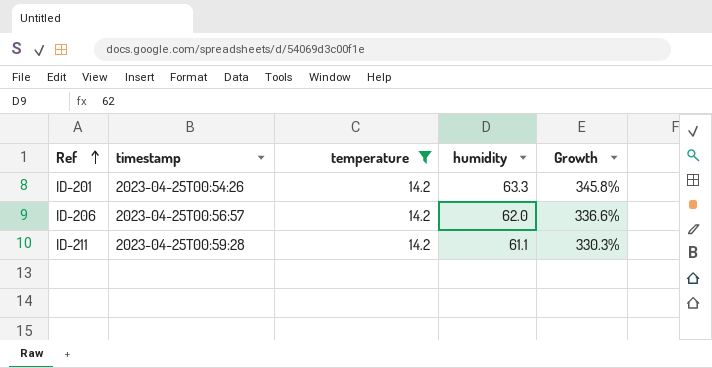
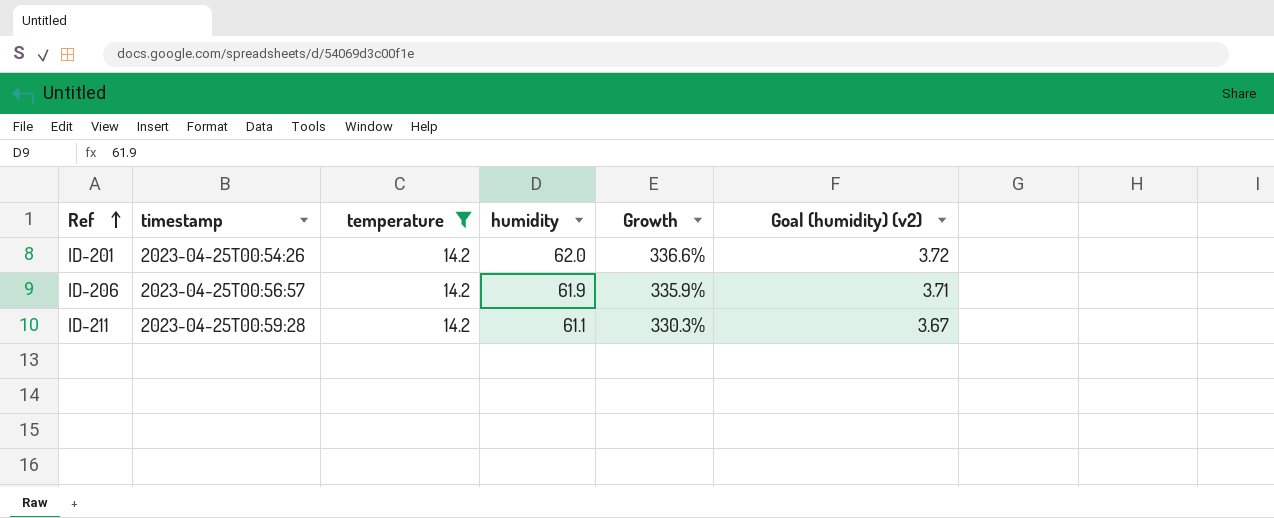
column Goal (humidity) (v2) | formula: none -> [humidity] * 0.06
ID-201 | humidity: 63.3 -> 62.0
ID-201 | Growth: 345.8% -> 336.6%
ID-206 | humidity: 62.0 -> 61.9
ID-206 | Growth: 336.6% -> 335.9%

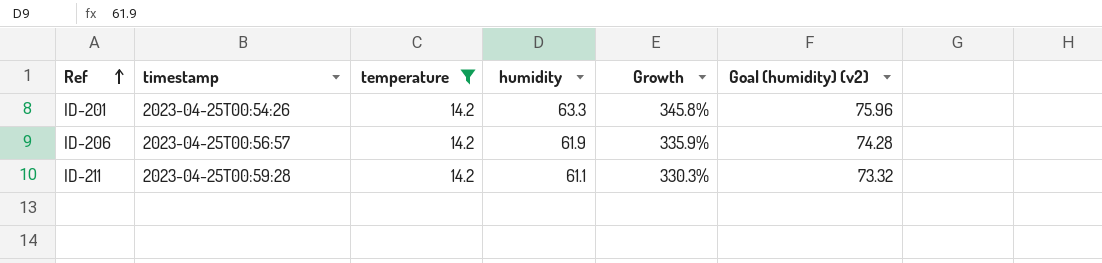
column Goal (humidity) (v2) | formula: [humidity] * 0.06 -> [humidity] * 1.2
ID-201 | humidity: 62.0 -> 63.3
ID-201 | Growth: 336.6% -> 345.8%

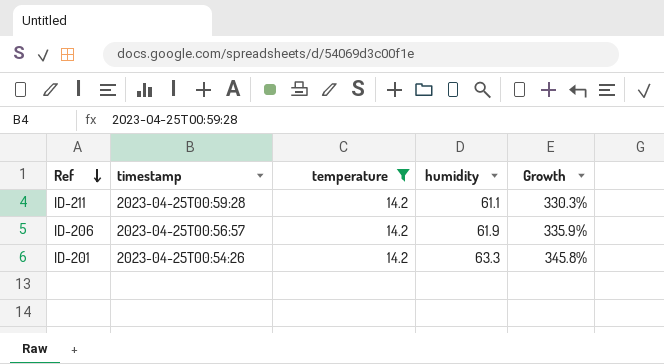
row order: Ref ascending -> Ref descending
column Goal (humidity) (v2) | formula: [humidity] * 1.2 -> none

